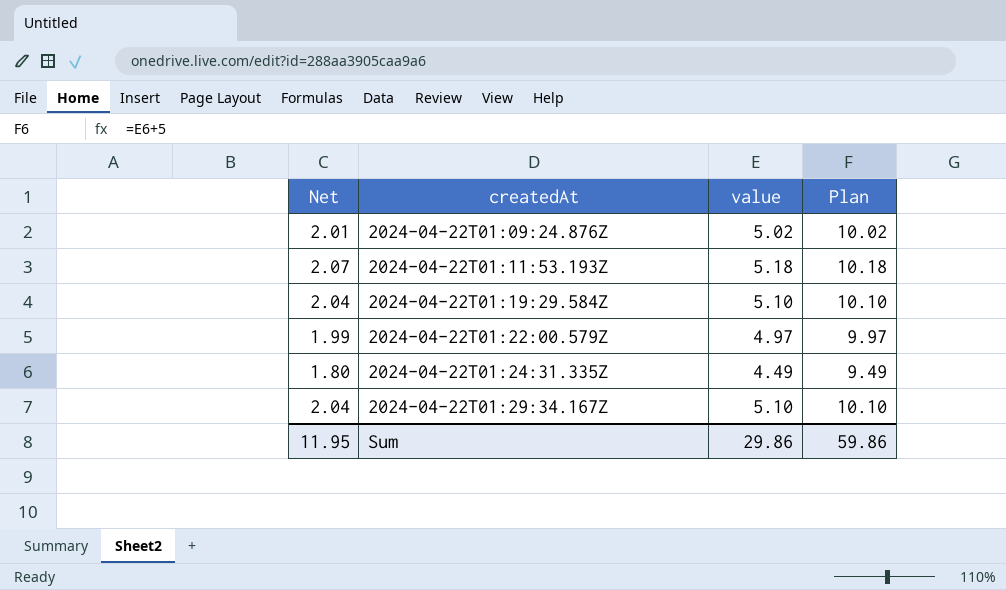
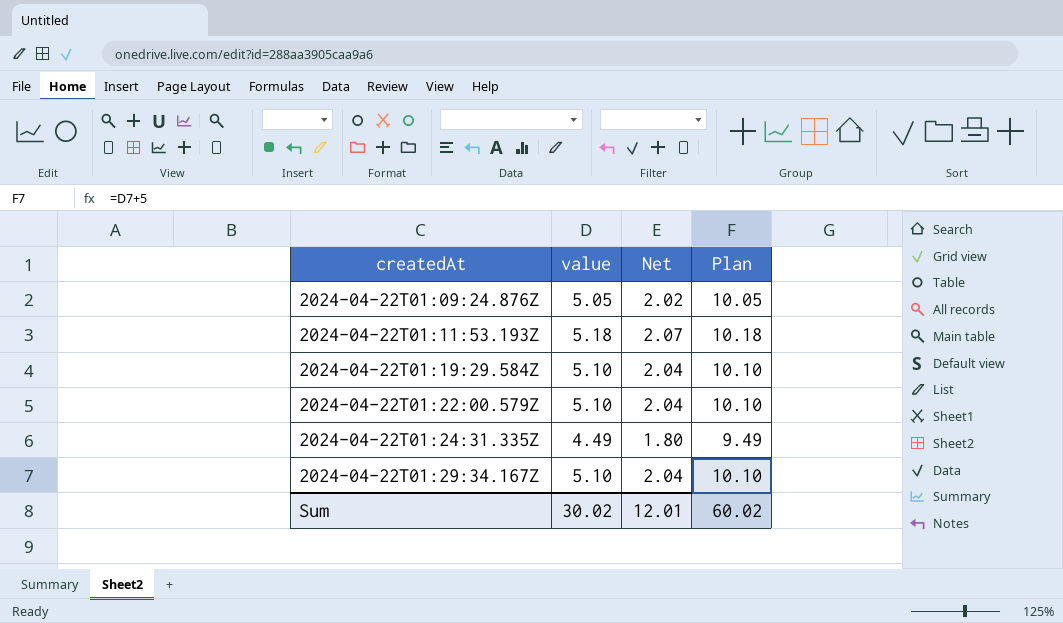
column Net | position: 1 -> 3
2024-04-22T01:09:24.876Z | value: 5.02 -> 5.05
2024-04-22T01:09:24.876Z | Net: 2.01 -> 2.02
2024-04-22T01:09:24.876Z | Plan: 10.02 -> 10.05
2024-04-22T01:22:00.579Z | value: 4.97 -> 5.10
2024-04-22T01:22:00.579Z | Net: 1.99 -> 2.04
2024-04-22T01:22:00.579Z | Plan: 9.97 -> 10.10
Sum | value: 29.86 -> 30.02
Sum | Net: 11.95 -> 12.01
Sum | Plan: 59.86 -> 60.02

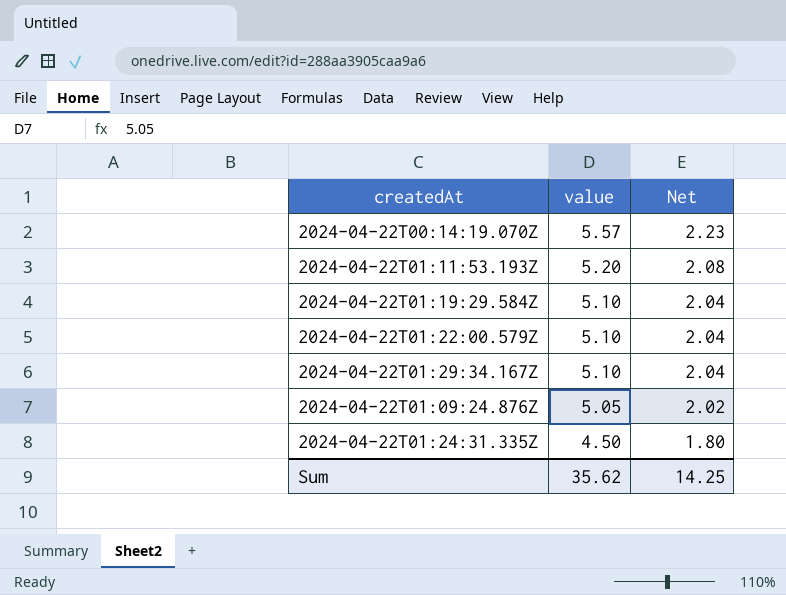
row order: createdAt ascending -> value descending
column Plan | formula: [value] + 5 -> none
row 2024-04-22T00:14:19.070Z: none -> 5.57 | 2.23
2024-04-22T01:11:53.193Z | value: 5.18 -> 5.20
2024-04-22T01:11:53.193Z | Net: 2.07 -> 2.08
2024-04-22T01:24:31.335Z | value: 4.49 -> 4.50
Sum | value: 30.02 -> 35.62
Sum | Net: 12.01 -> 14.25

